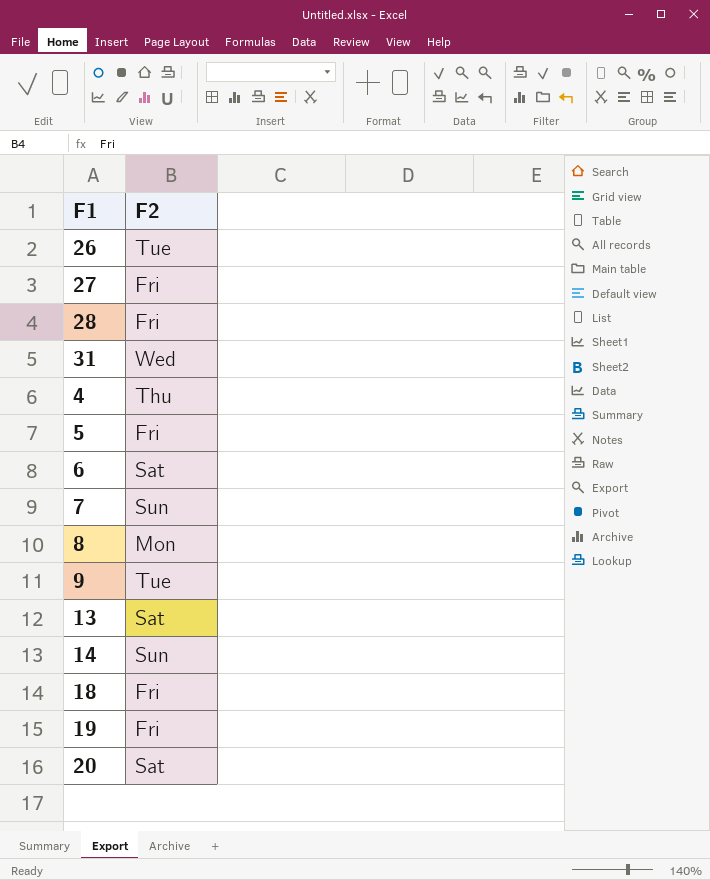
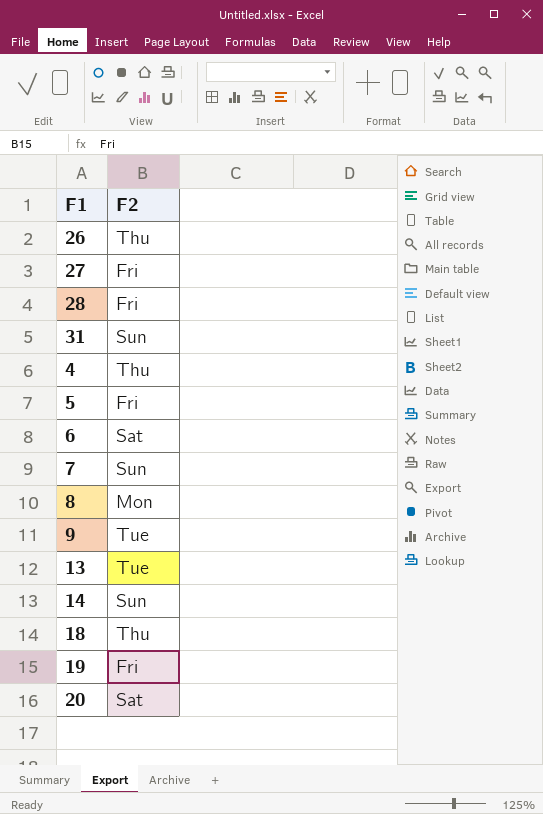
26 | F2: Tue -> Thu
31 | F2: Wed -> Sun
13 | F2: Sat -> Tue
18 | F2: Fri -> Thu

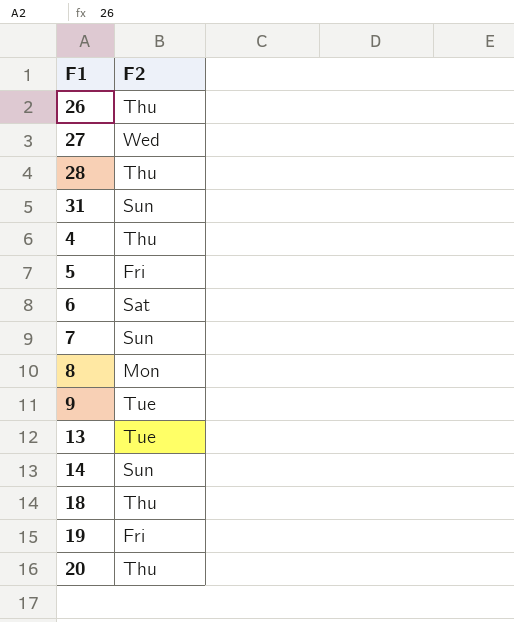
27 | F2: Fri -> Wed
28 | F2: Fri -> Thu
20 | F2: Sat -> Thu

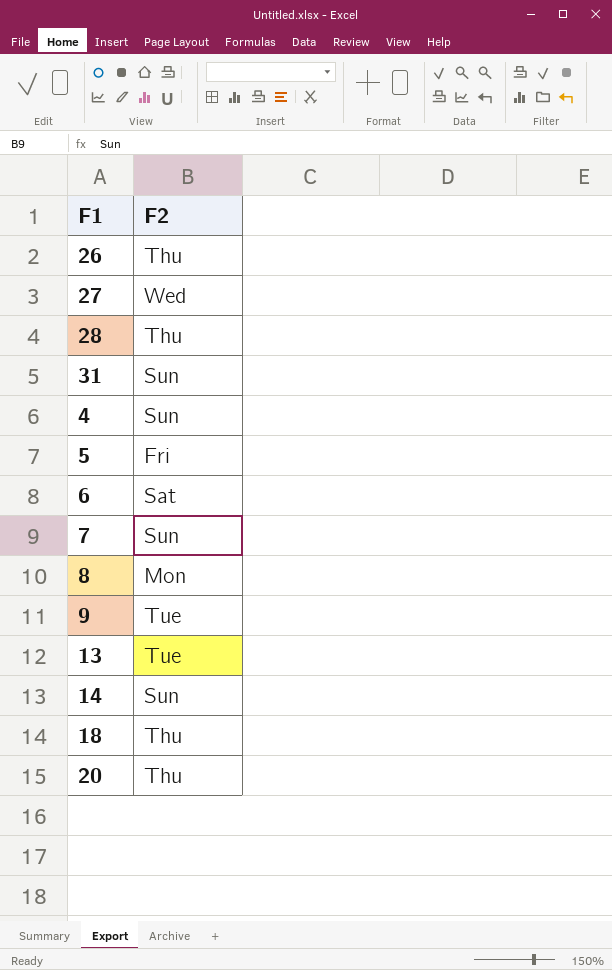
row 19: Fri -> none
4 | F2: Thu -> Sun

